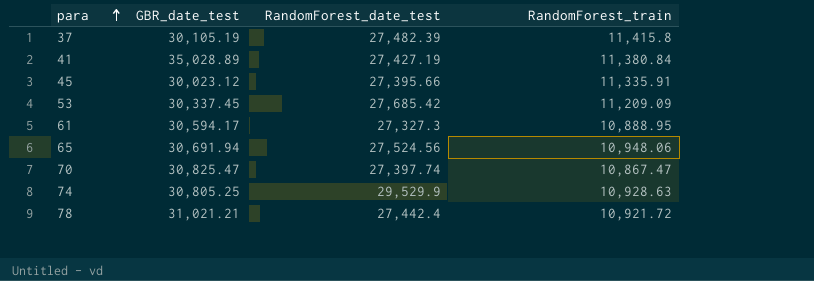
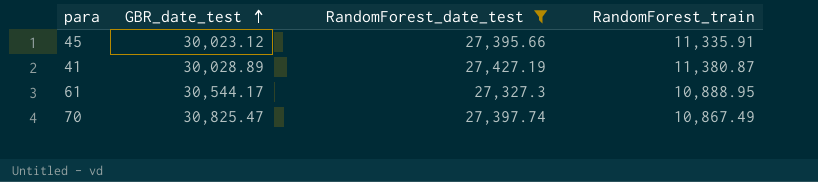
filter: none -> RandomForest_date_test <= 27,427.19
row order: para ascending -> GBR_date_test ascending
41 | GBR_date_test: 35,028.89 -> 30,028.89
41 | RandomForest_train: 11,380.84 -> 11,380.87
61 | GBR_date_test: 30,594.17 -> 30,544.17
70 | RandomForest_train: 10,867.47 -> 10,867.49

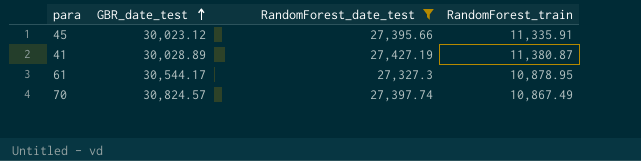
61 | RandomForest_train: 10,888.95 -> 10,878.95
70 | GBR_date_test: 30,825.47 -> 30,824.57

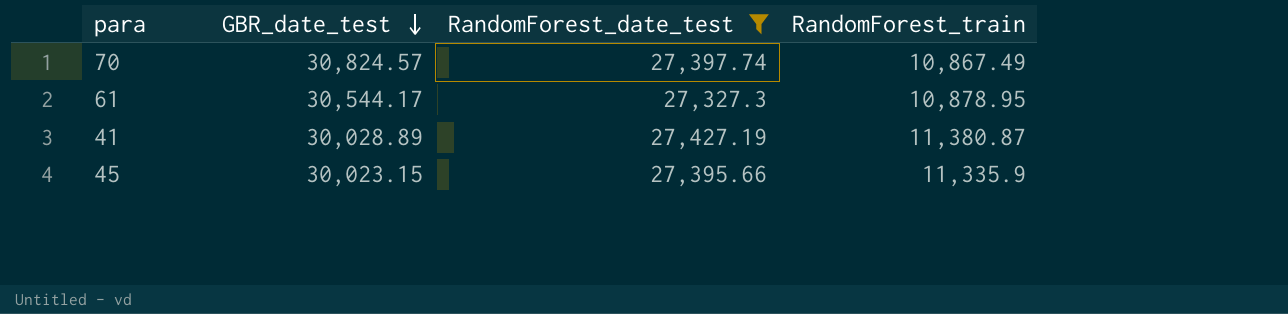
row order: GBR_date_test ascending -> GBR_date_test descending
45 | GBR_date_test: 30,023.12 -> 30,023.15
45 | RandomForest_train: 11,335.91 -> 11,335.9

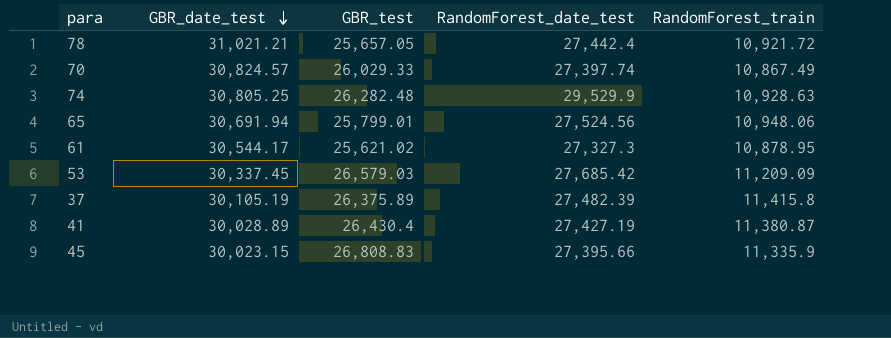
filter: RandomForest_date_test <= 27,427.19 -> none
column GBR_test | position: none -> 3

